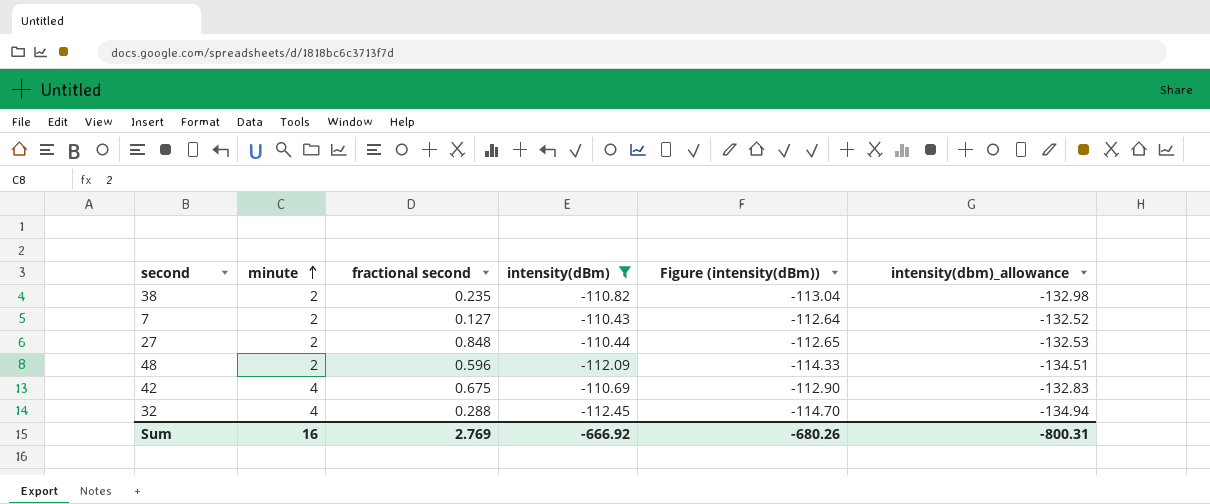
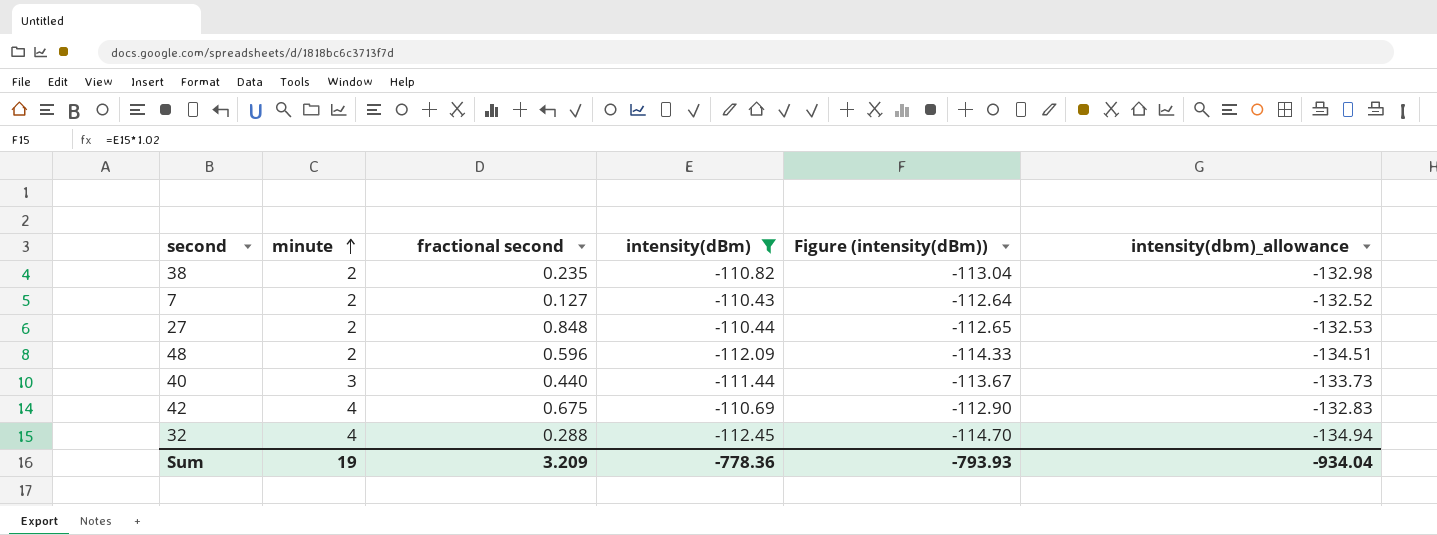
row 40: none -> 3 | 0.440 | -111.44 | -113.67 | -133.73
Sum | minute: 16 -> 19
Sum | fractional second: 2.769 -> 3.209
Sum | intensity(dBm): -666.92 -> -778.36
Sum | Figure (intensity(dBm)): -680.26 -> -793.93
Sum | intensity(dbm)_allowance: -800.31 -> -934.04

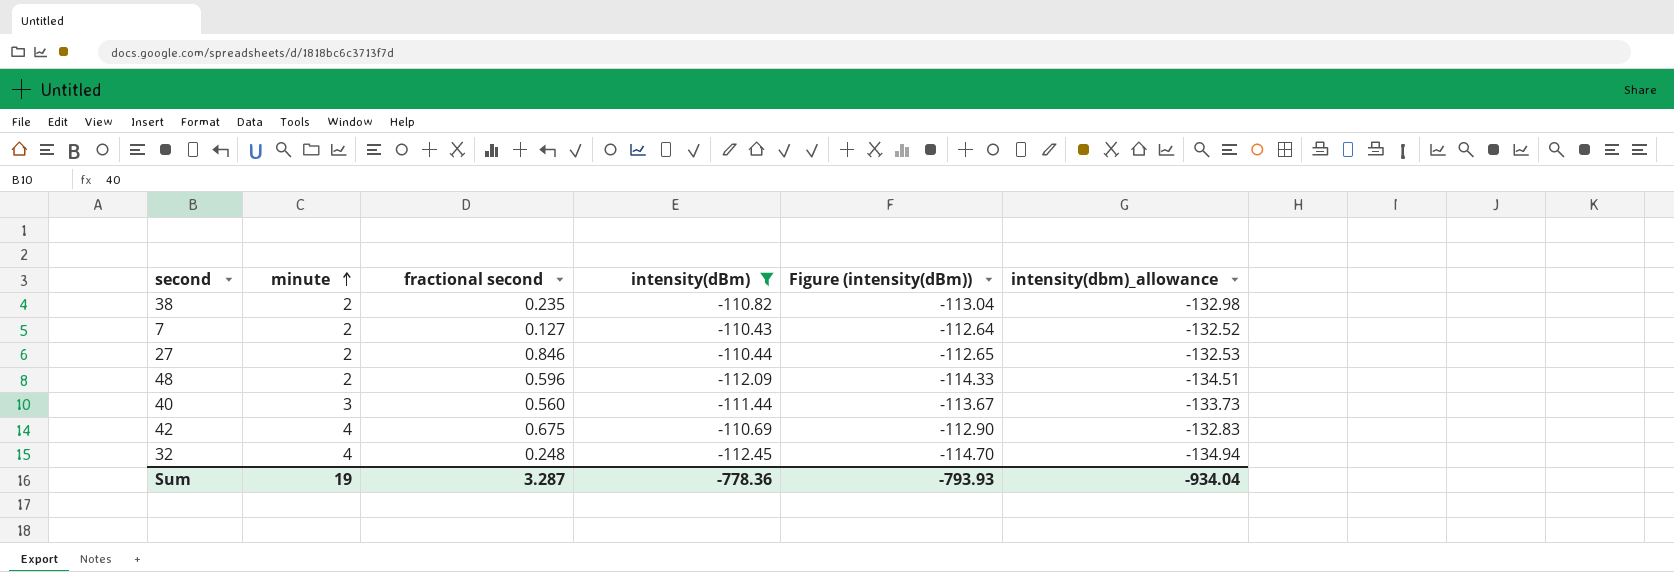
27 | fractional second: 0.848 -> 0.846
40 | fractional second: 0.440 -> 0.560
32 | fractional second: 0.288 -> 0.248
Sum | fractional second: 3.209 -> 3.287

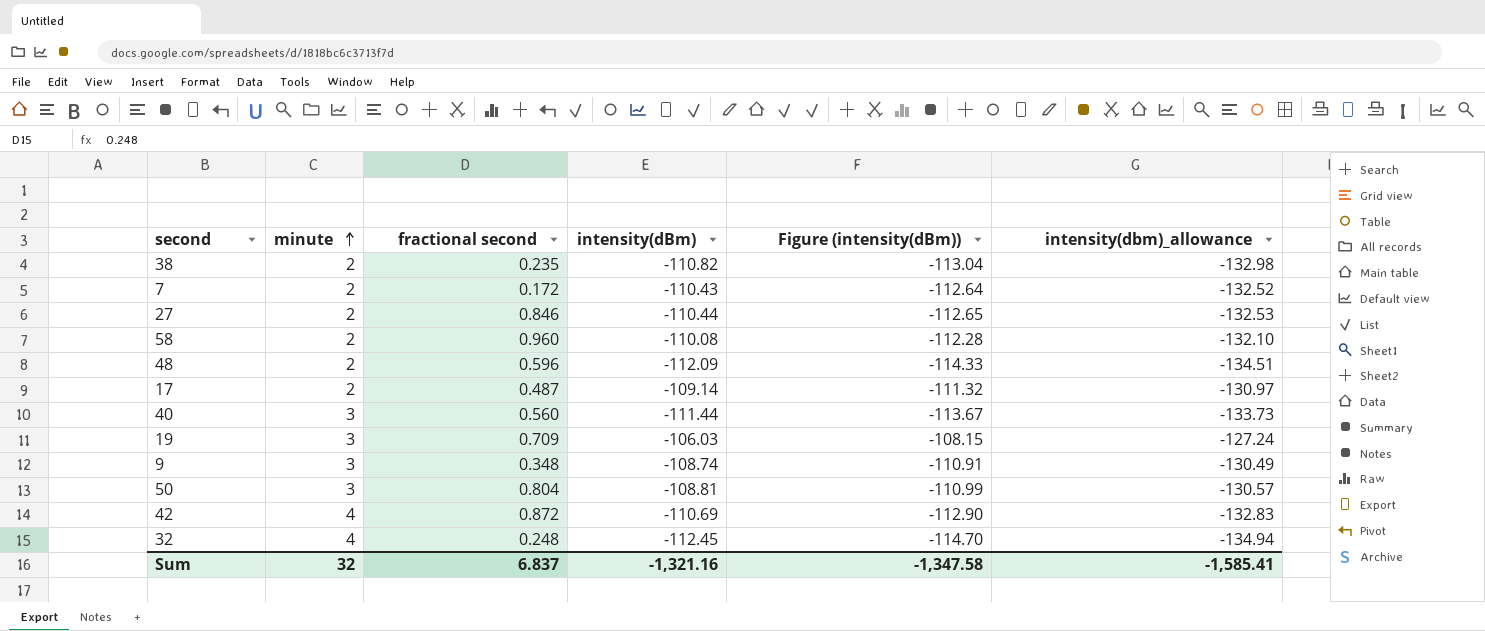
filter: intensity(dBm) <= -110.43 -> none
7 | fractional second: 0.127 -> 0.172
42 | fractional second: 0.675 -> 0.872
Sum | minute: 19 -> 32
Sum | fractional second: 3.287 -> 6.837
Sum | intensity(dBm): -778.36 -> -1,321.16
Sum | Figure (intensity(dBm)): -793.93 -> -1,347.58
Sum | intensity(dbm)_allowance: -934.04 -> -1,585.41

